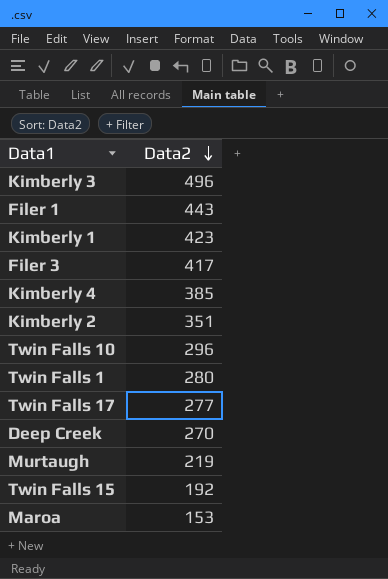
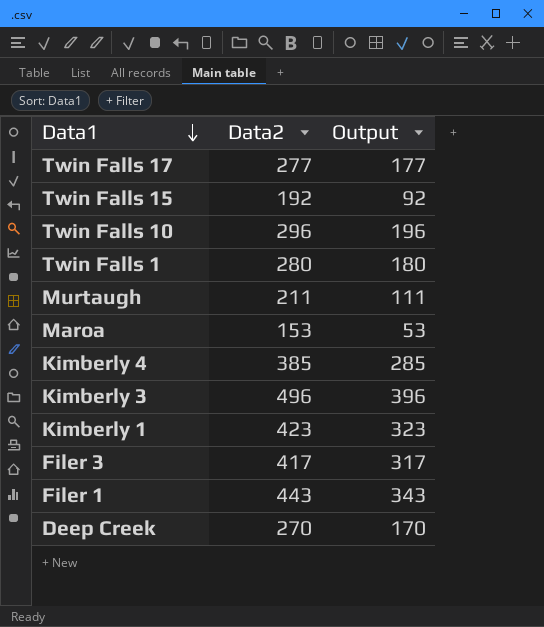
row order: Data2 descending -> Data1 descending
column Output | formula: none -> [Data2] - 100
row Kimberly 2: 351 -> none
Murtaugh | Data2: 219 -> 211

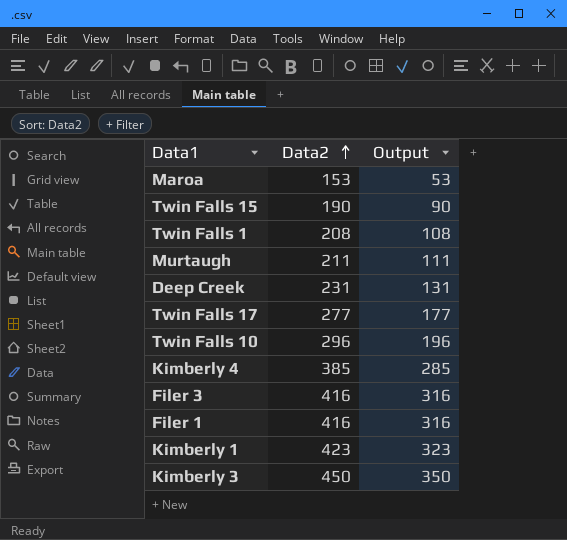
row order: Data1 descending -> Data2 ascending
Twin Falls 15 | Data2: 192 -> 190
Twin Falls 15 | Output: 92 -> 90
Twin Falls 1 | Data2: 280 -> 208
Twin Falls 1 | Output: 180 -> 108
Deep Creek | Data2: 270 -> 231
Deep Creek | Output: 170 -> 131
Filer 3 | Data2: 417 -> 416
Filer 3 | Output: 317 -> 316
Filer 1 | Data2: 443 -> 416
Filer 1 | Output: 343 -> 316
Kimberly 3 | Data2: 496 -> 450
Kimberly 3 | Output: 396 -> 350

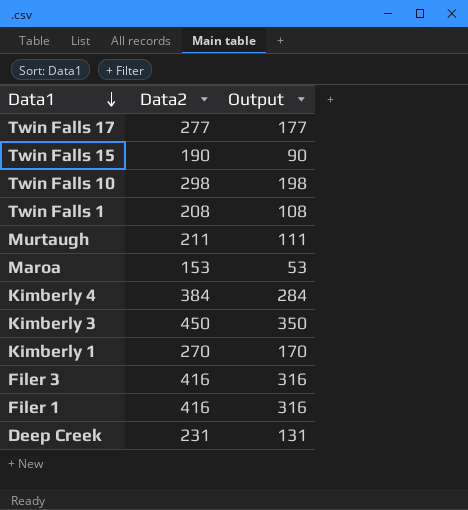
row order: Data2 ascending -> Data1 descending
Twin Falls 10 | Data2: 296 -> 298
Twin Falls 10 | Output: 196 -> 198
Kimberly 4 | Data2: 385 -> 384
Kimberly 4 | Output: 285 -> 284
Kimberly 1 | Data2: 423 -> 270
Kimberly 1 | Output: 323 -> 170

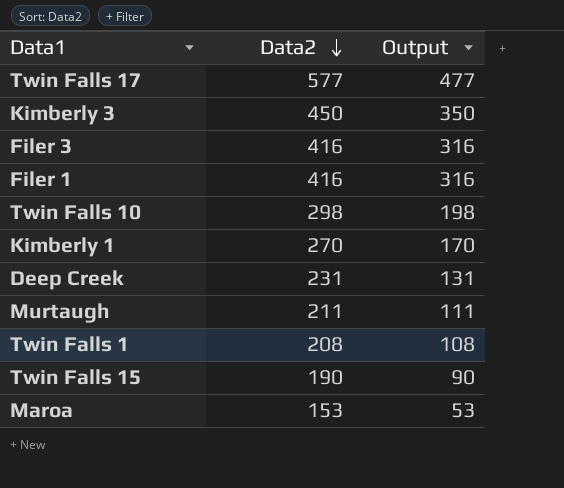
row order: Data1 descending -> Data2 descending
row Kimberly 4: 384 | 284 -> none
Twin Falls 17 | Data2: 277 -> 577
Twin Falls 17 | Output: 177 -> 477

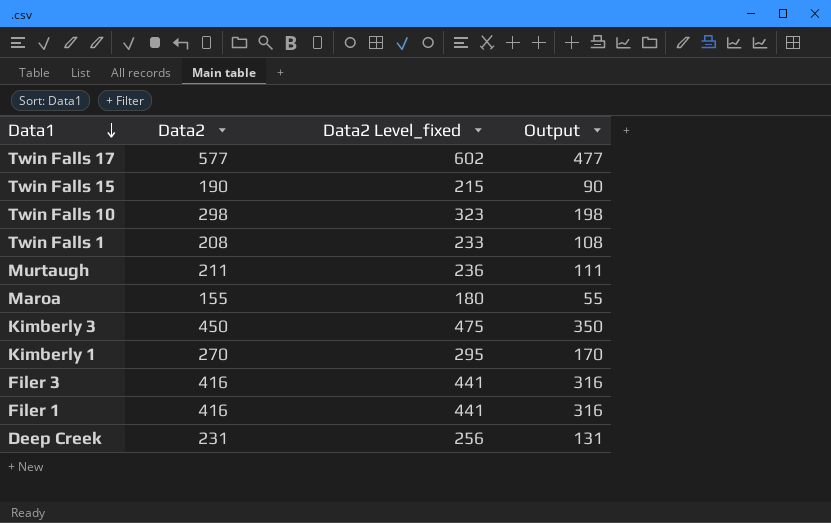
row order: Data2 descending -> Data1 descending
column Data2 Level_fixed | formula: none -> [Data2] + 25
Maroa | Data2: 153 -> 155
Maroa | Output: 53 -> 55

